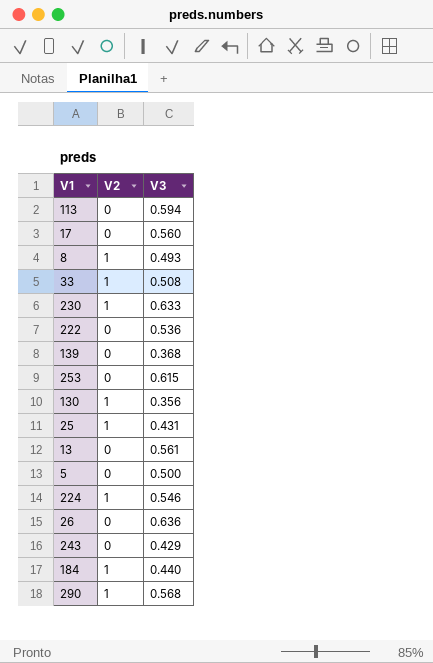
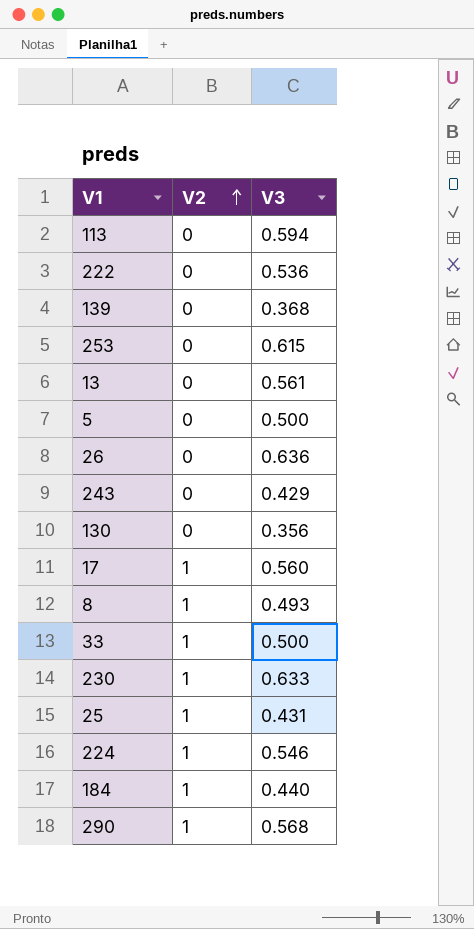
row order: none -> V2 ascending
130 | V2: 1 -> 0
17 | V2: 0 -> 1
33 | V3: 0.508 -> 0.500

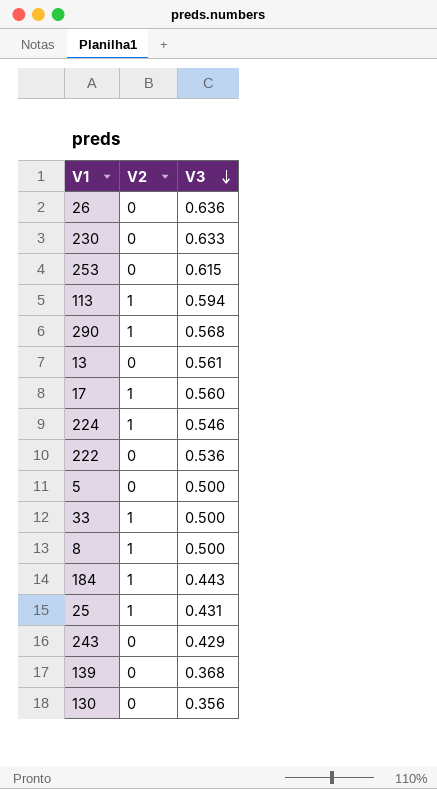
row order: V2 ascending -> V3 descending
230 | V2: 1 -> 0
113 | V2: 0 -> 1
8 | V3: 0.493 -> 0.500
184 | V3: 0.440 -> 0.443

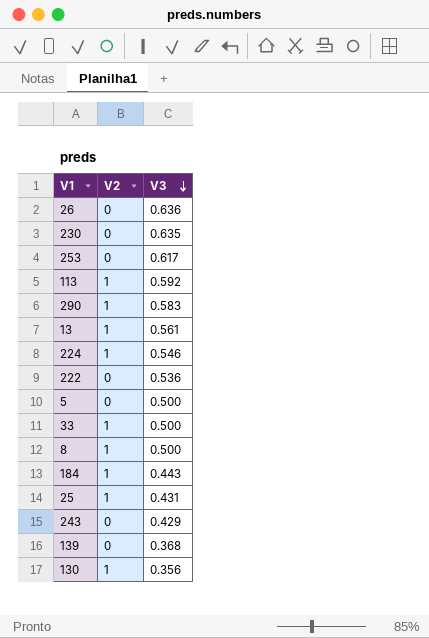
row 17: 1 | 0.560 -> none
230 | V3: 0.633 -> 0.635
253 | V3: 0.615 -> 0.617
113 | V3: 0.594 -> 0.592
290 | V3: 0.568 -> 0.583
13 | V2: 0 -> 1
130 | V2: 0 -> 1

